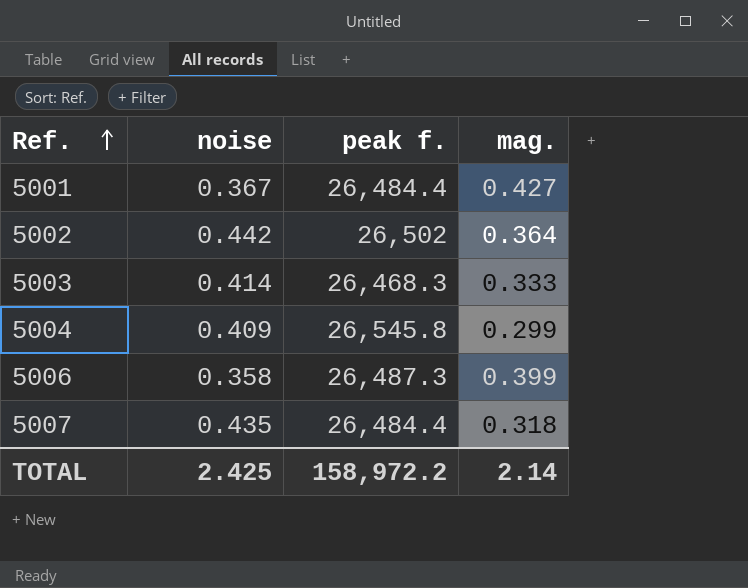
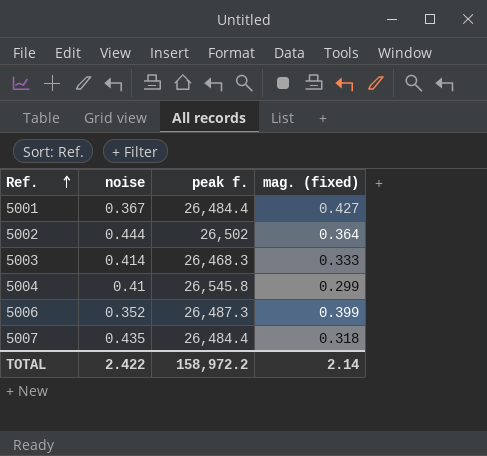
column name: mag. -> mag. (fixed)
5002 | noise: 0.442 -> 0.444
5004 | noise: 0.409 -> 0.41
5006 | noise: 0.358 -> 0.352
TOTAL | noise: 2.425 -> 2.422

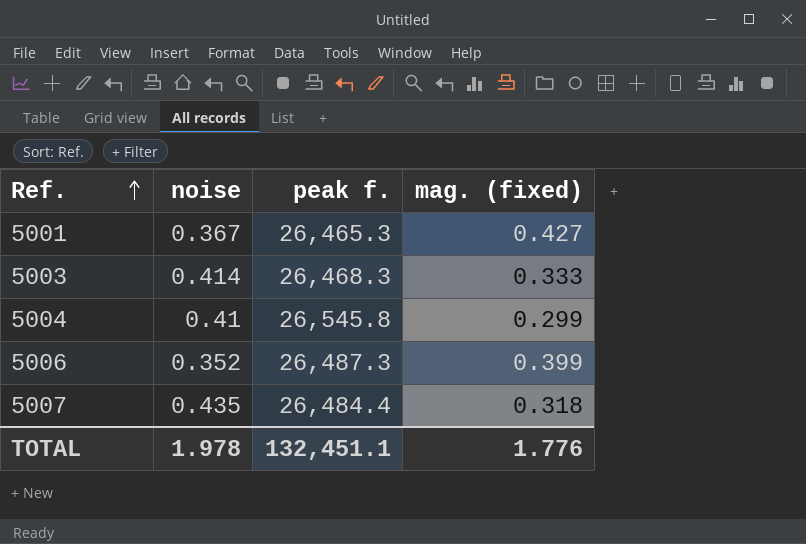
row 5002: 0.444 | 26,502 | 0.364 -> none
5001 | peak f.: 26,484.4 -> 26,465.3
TOTAL | noise: 2.422 -> 1.978
TOTAL | peak f.: 158,972.2 -> 132,451.1
TOTAL | mag. (fixed): 2.14 -> 1.776

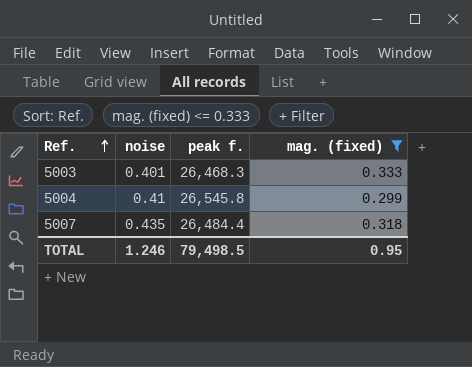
filter: none -> mag. (fixed) <= 0.333
5003 | noise: 0.414 -> 0.401
TOTAL | noise: 1.978 -> 1.246
TOTAL | peak f.: 132,451.1 -> 79,498.5
TOTAL | mag. (fixed): 1.776 -> 0.95

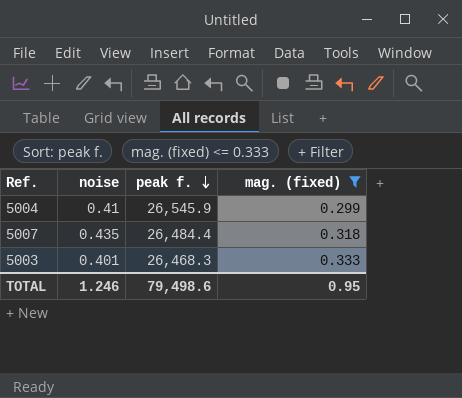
row order: Ref. ascending -> peak f. descending
5004 | peak f.: 26,545.8 -> 26,545.9
TOTAL | peak f.: 79,498.5 -> 79,498.6

